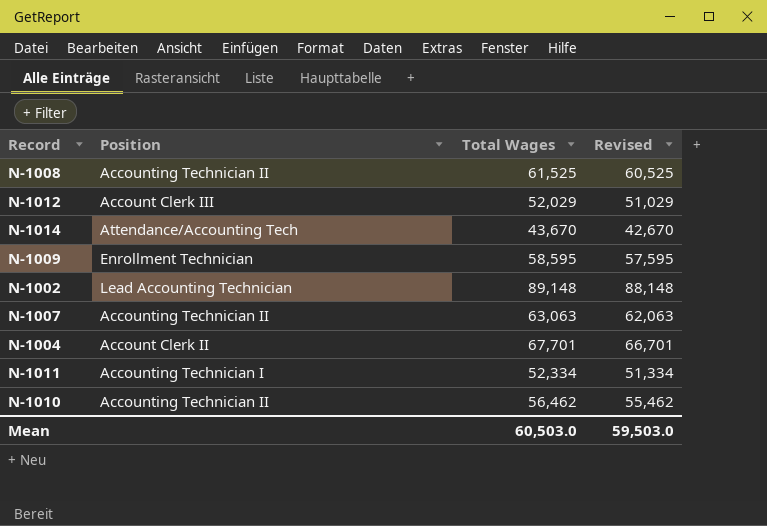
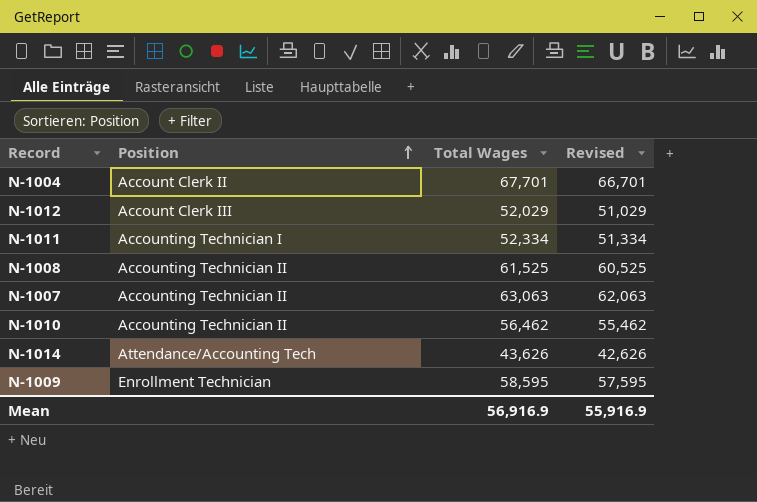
row order: none -> Position ascending
row N-1002: Lead Accounting Technician | 89,148 | 88,148 -> none
N-1014 | Total Wages: 43,670 -> 43,626
N-1014 | Revised: 42,670 -> 42,626
Mean | Total Wages: 60,503.0 -> 56,916.9
Mean | Revised: 59,503.0 -> 55,916.9

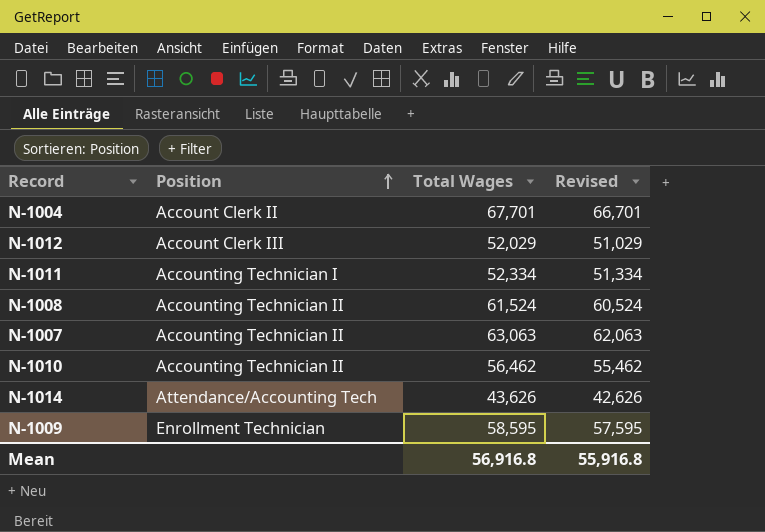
N-1008 | Total Wages: 61,525 -> 61,524
N-1008 | Revised: 60,525 -> 60,524
Mean | Total Wages: 56,916.9 -> 56,916.8
Mean | Revised: 55,916.9 -> 55,916.8

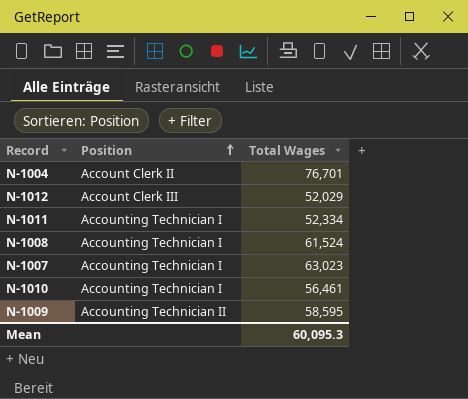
column Revised | formula: [Total Wages] - 1000 -> none
row N-1014: Attendance/Accounting Tech | 43,626 | 42,626 -> none
N-1004 | Total Wages: 67,701 -> 76,701
N-1008 | Position: Accounting Technician II -> Accounting Technician I
N-1007 | Position: Accounting Technician II -> Accounting Technician I
N-1007 | Total Wages: 63,063 -> 63,023
N-1010 | Position: Accounting Technician II -> Accounting Technician I
N-1010 | Total Wages: 56,462 -> 56,461
N-1009 | Position: Enrollment Technician -> Accounting Technician II
Mean | Total Wages: 56,916.8 -> 60,095.3

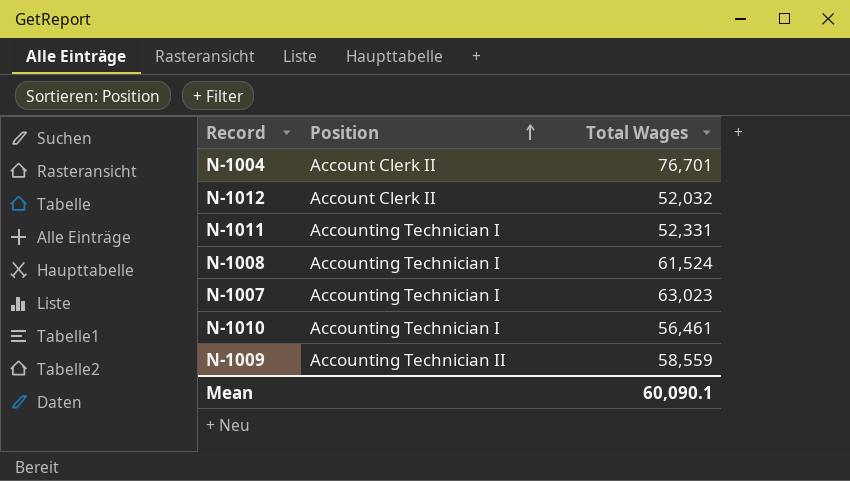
N-1012 | Position: Account Clerk III -> Account Clerk II
N-1012 | Total Wages: 52,029 -> 52,032
N-1011 | Total Wages: 52,334 -> 52,331
N-1009 | Total Wages: 58,595 -> 58,559
Mean | Total Wages: 60,095.3 -> 60,090.1

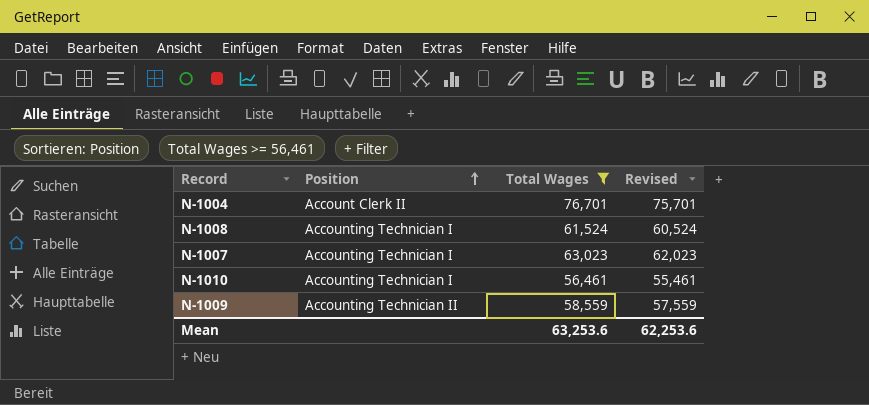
filter: none -> Total Wages >= 56,461
column Revised | formula: none -> [Total Wages] - 1000
Mean | Total Wages: 60,090.1 -> 63,253.6

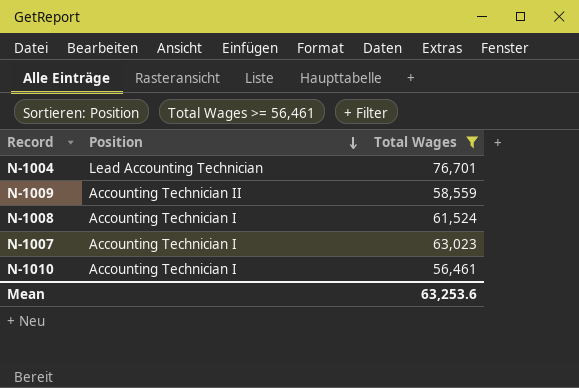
row order: Position ascending -> Position descending
column Revised | formula: [Total Wages] - 1000 -> none
N-1004 | Position: Account Clerk II -> Lead Accounting Technician

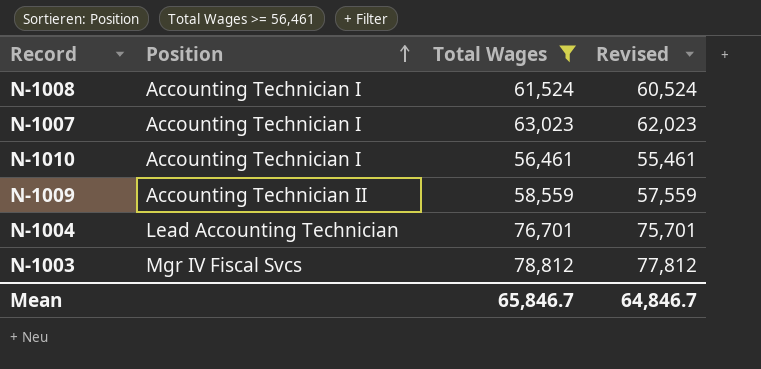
row order: Position descending -> Position ascending
column Revised | formula: none -> [Total Wages] - 1000
row N-1003: none -> Mgr IV Fiscal Svcs | 78,812 | 77,812
Mean | Total Wages: 63,253.6 -> 65,846.7

